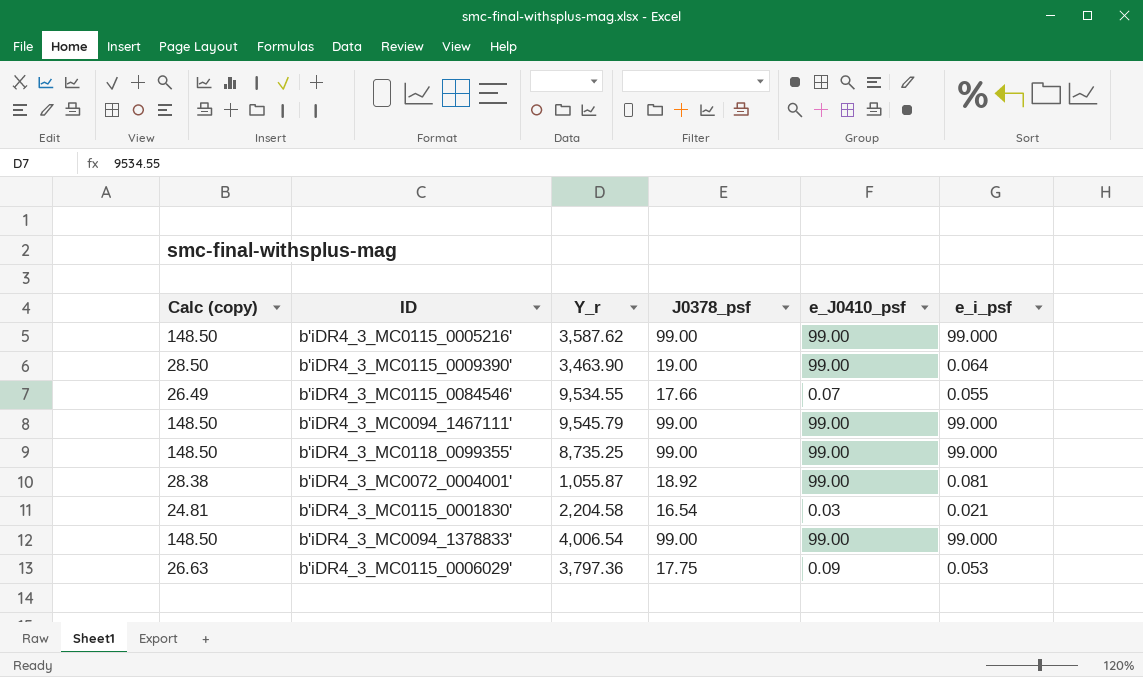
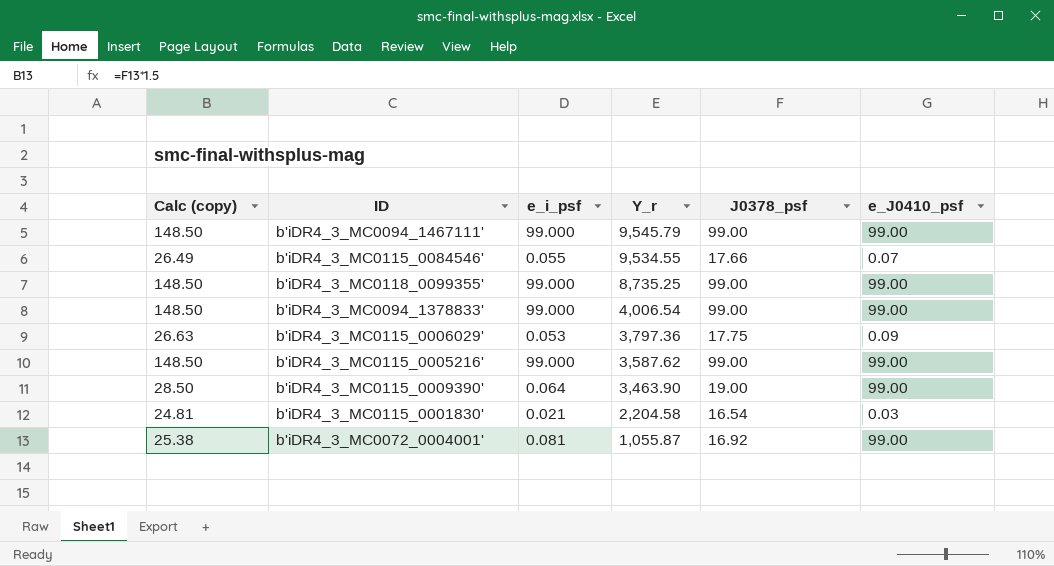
row order: none -> Y_r descending
column e_i_psf | position: 6 -> 3
b'iDR4_3_MC0072_0004001' | Calc (copy): 28.38 -> 25.38
b'iDR4_3_MC0072_0004001' | J0378_psf: 18.92 -> 16.92

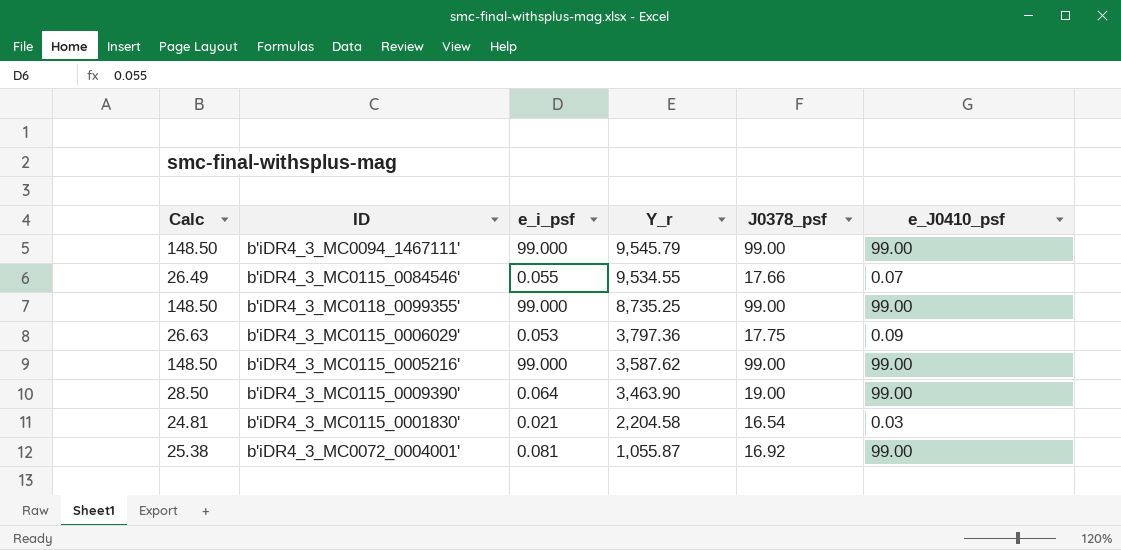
column name: Calc (copy) -> Calc
row b'iDR4_3_MC0094_1378833': 148.50 | 99.000 | 4,006.54 | 99.00 | 99.00 -> none

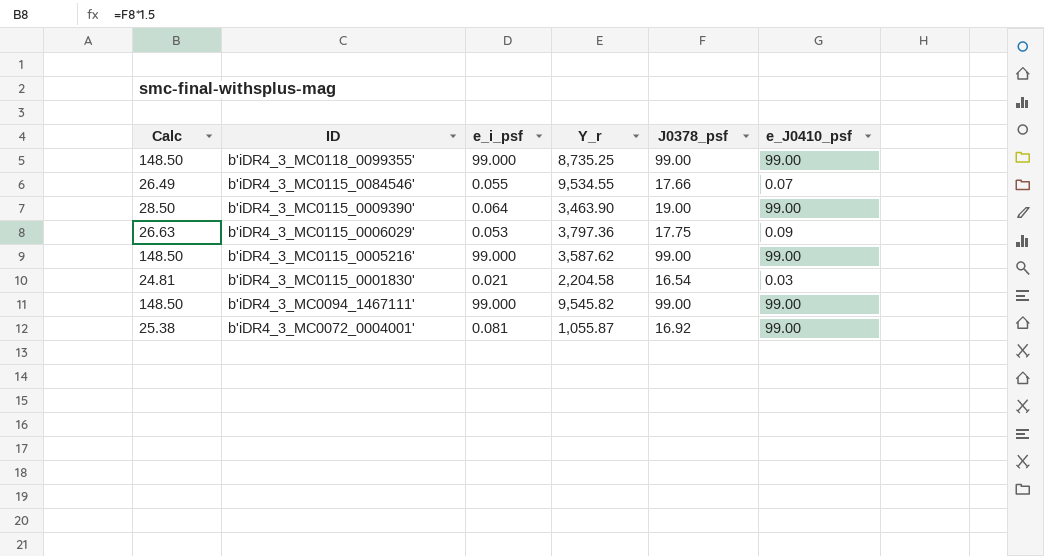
row order: Y_r descending -> ID descending
b'iDR4_3_MC0094_1467111' | Y_r: 9,545.79 -> 9,545.82

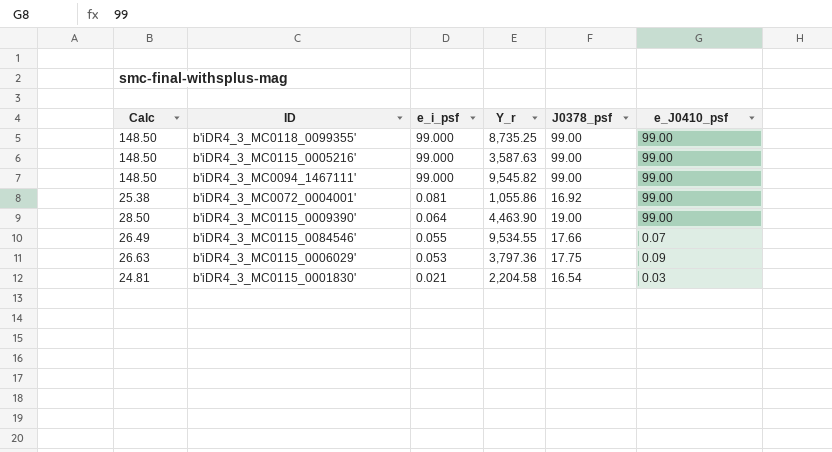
row order: ID descending -> e_i_psf descending
b'iDR4_3_MC0115_0005216' | Y_r: 3,587.62 -> 3,587.63
b'iDR4_3_MC0072_0004001' | Y_r: 1,055.87 -> 1,055.86
b'iDR4_3_MC0115_0009390' | Y_r: 3,463.90 -> 4,463.90

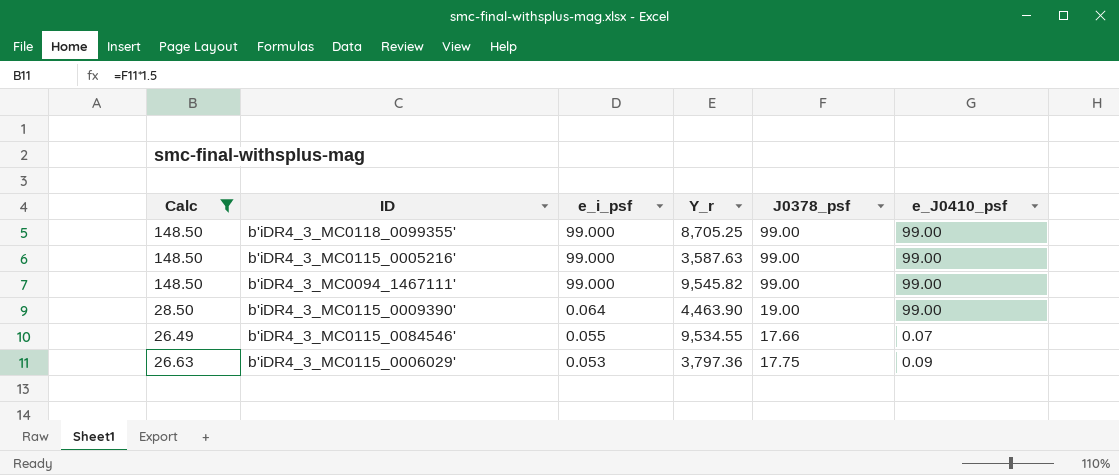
filter: none -> Calc >= 26.49
b'iDR4_3_MC0118_0099355' | Y_r: 8,735.25 -> 8,705.25

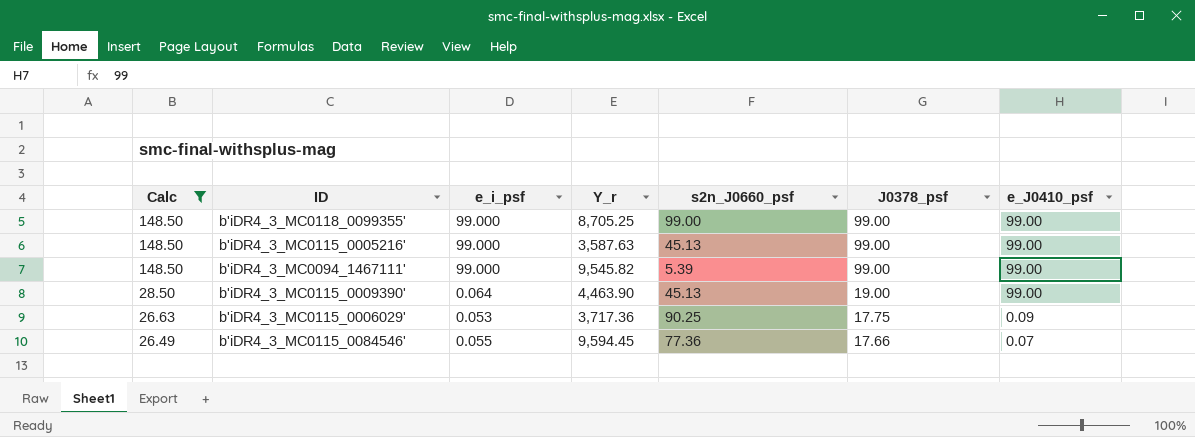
row order: e_i_psf descending -> Calc descending
column s2n_J0660_psf | position: none -> 5
b'iDR4_3_MC0115_0006029' | Y_r: 3,797.36 -> 3,717.36
b'iDR4_3_MC0115_0084546' | Y_r: 9,534.55 -> 9,594.45

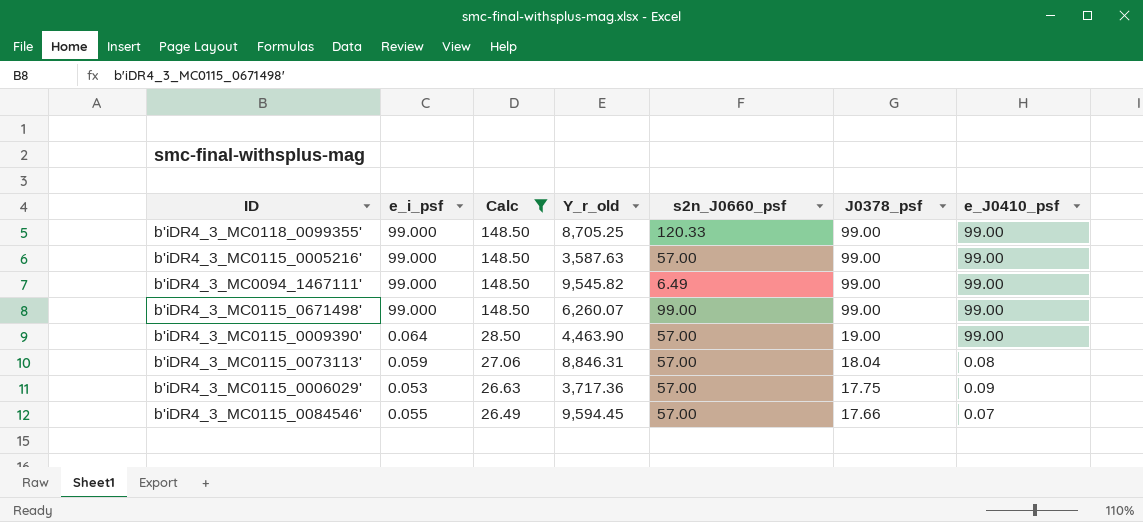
column Calc | position: 1 -> 3
column name: Y_r -> Y_r_old
b'iDR4_3_MC0118_0099355' | s2n_J0660_psf: 99.00 -> 120.33
b'iDR4_3_MC0115_0005216' | s2n_J0660_psf: 45.13 -> 57.00
b'iDR4_3_MC0094_1467111' | s2n_J0660_psf: 5.39 -> 6.49
row b'iDR4_3_MC0115_0671498': none -> 99.000 | 148.50 | 6,260.07 | 99.00 | 99.00 | 99.00
b'iDR4_3_MC0115_0009390' | s2n_J0660_psf: 45.13 -> 57.00
row b'iDR4_3_MC0115_0073113': none -> 0.059 | 27.06 | 8,846.31 | 57.00 | 18.04 | 0.08
b'iDR4_3_MC0115_0006029' | s2n_J0660_psf: 90.25 -> 57.00
b'iDR4_3_MC0115_0084546' | s2n_J0660_psf: 77.36 -> 57.00

